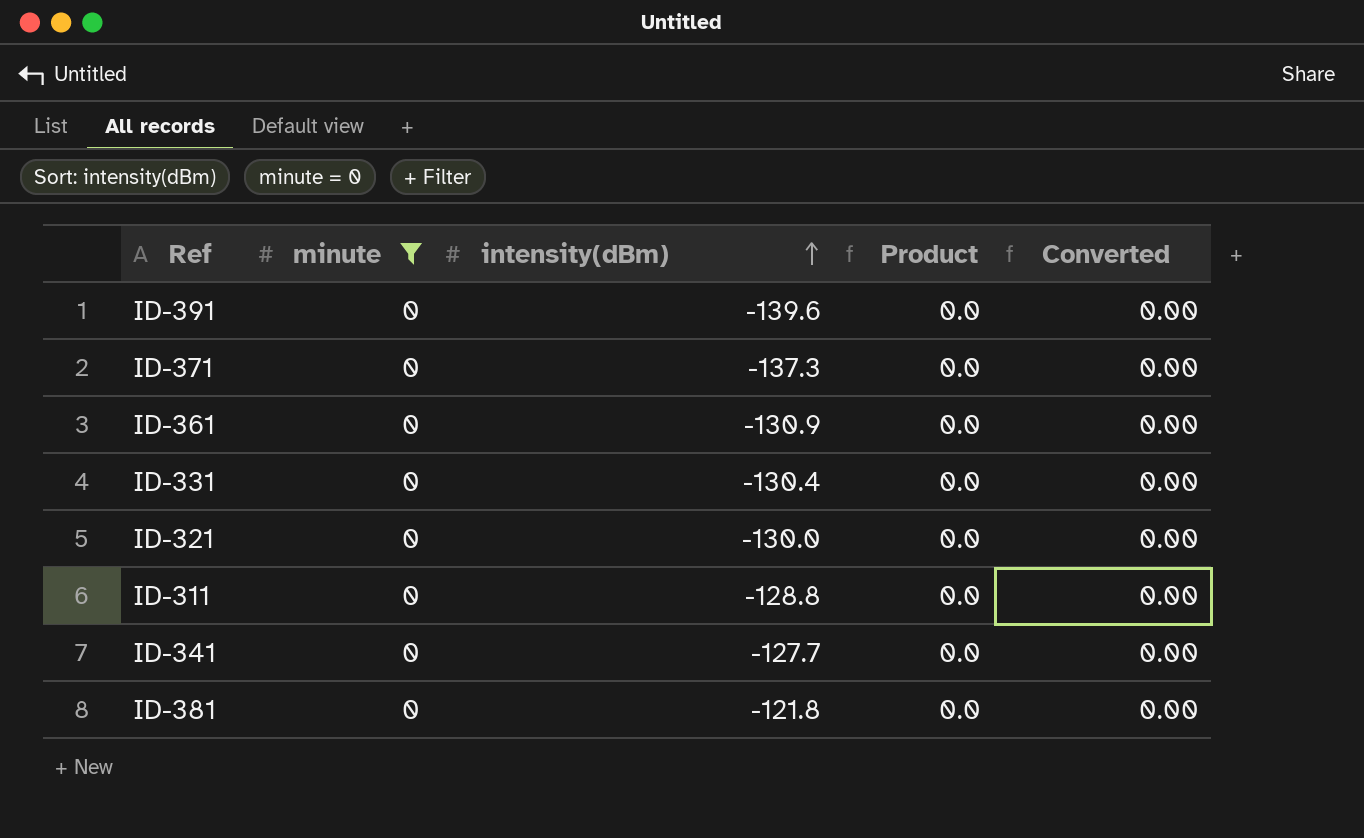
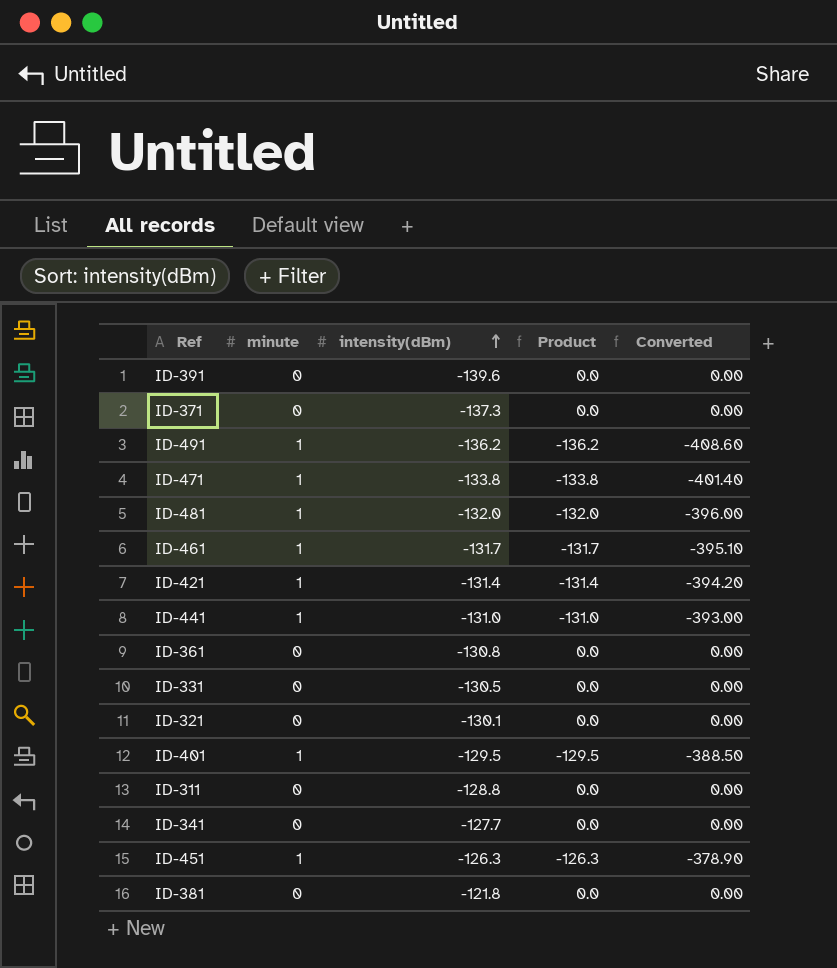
filter: minute = 0 -> none
ID-361 | intensity(dBm): -130.9 -> -130.8
ID-331 | intensity(dBm): -130.4 -> -130.5
ID-321 | intensity(dBm): -130.0 -> -130.1

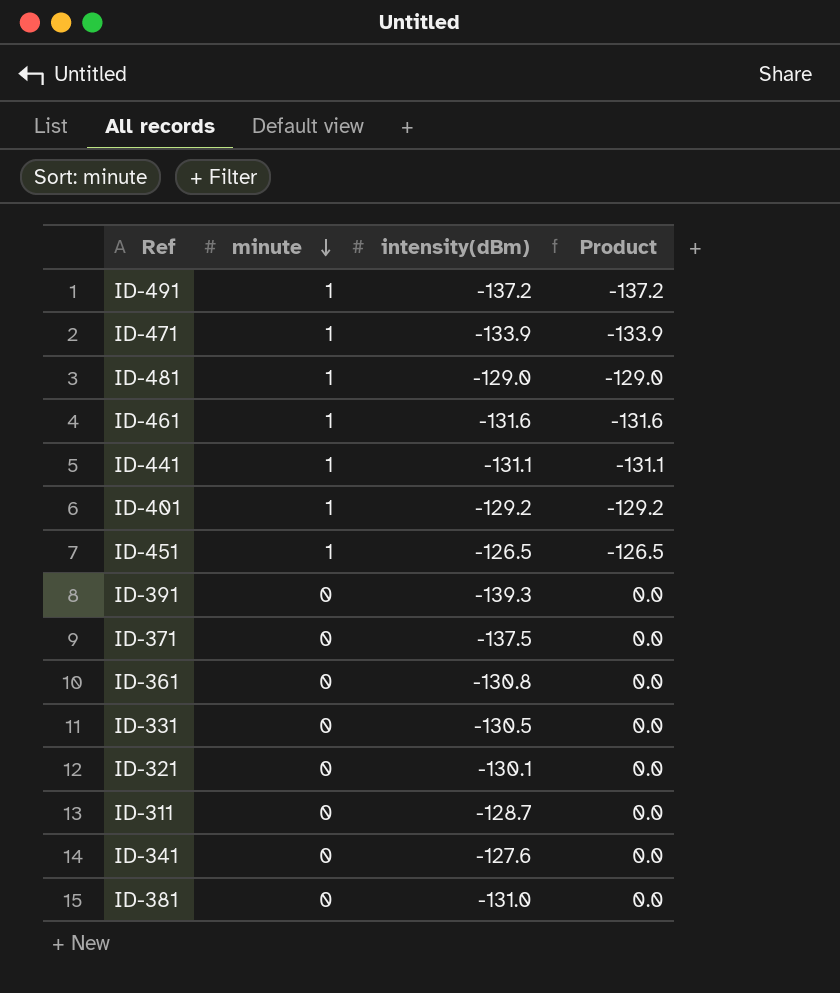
row order: intensity(dBm) ascending -> minute descending
column Converted | formula: [Product] * 3 -> none
row ID-421: 1 | -131.4 | -131.4 | -394.20 -> none
ID-491 | intensity(dBm): -136.2 -> -137.2
ID-491 | Product: -136.2 -> -137.2
ID-471 | intensity(dBm): -133.8 -> -133.9
ID-471 | Product: -133.8 -> -133.9
ID-481 | intensity(dBm): -132.0 -> -129.0
ID-481 | Product: -132.0 -> -129.0
ID-461 | intensity(dBm): -131.7 -> -131.6
ID-461 | Product: -131.7 -> -131.6
ID-441 | intensity(dBm): -131.0 -> -131.1
ID-441 | Product: -131.0 -> -131.1
ID-401 | intensity(dBm): -129.5 -> -129.2
ID-401 | Product: -129.5 -> -129.2
ID-451 | intensity(dBm): -126.3 -> -126.5
ID-451 | Product: -126.3 -> -126.5
ID-391 | intensity(dBm): -139.6 -> -139.3
ID-371 | intensity(dBm): -137.3 -> -137.5
ID-311 | intensity(dBm): -128.8 -> -128.7
ID-341 | intensity(dBm): -127.7 -> -127.6
ID-381 | intensity(dBm): -121.8 -> -131.0

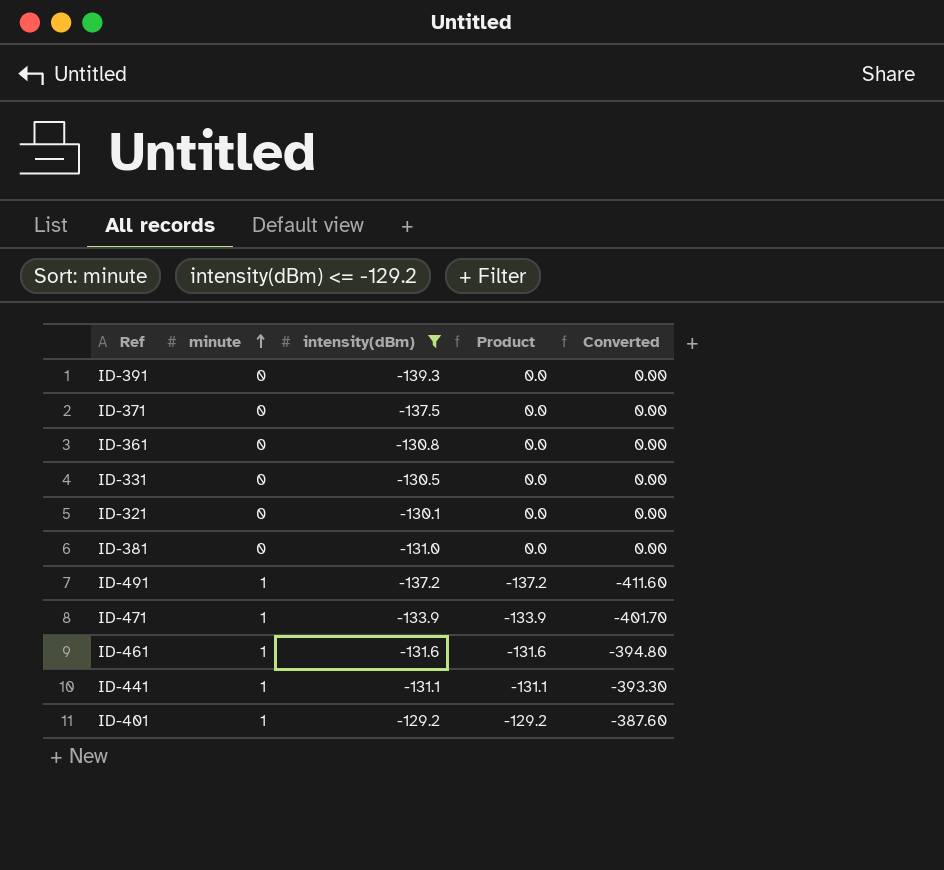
filter: none -> intensity(dBm) <= -129.2
row order: minute descending -> minute ascending
column Converted | formula: none -> [Product] * 3

